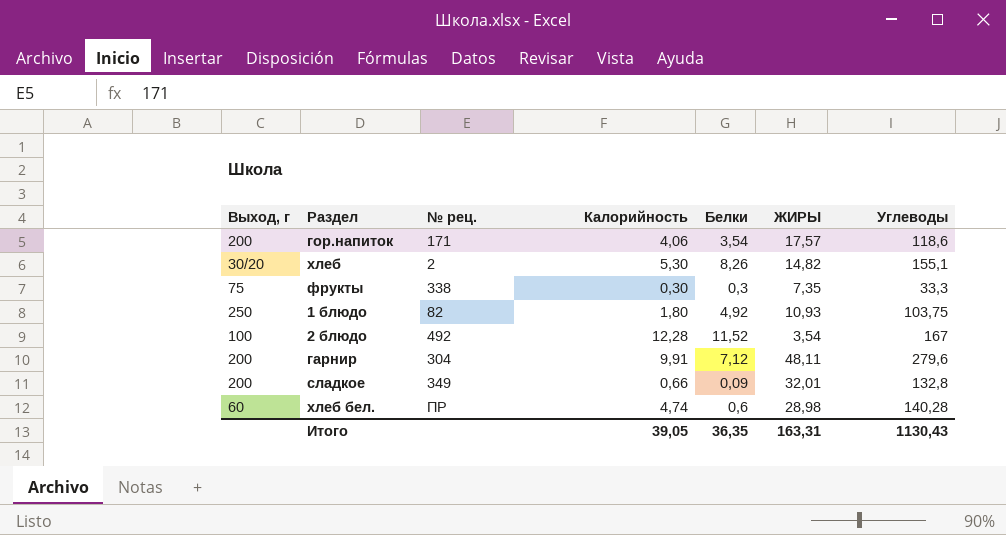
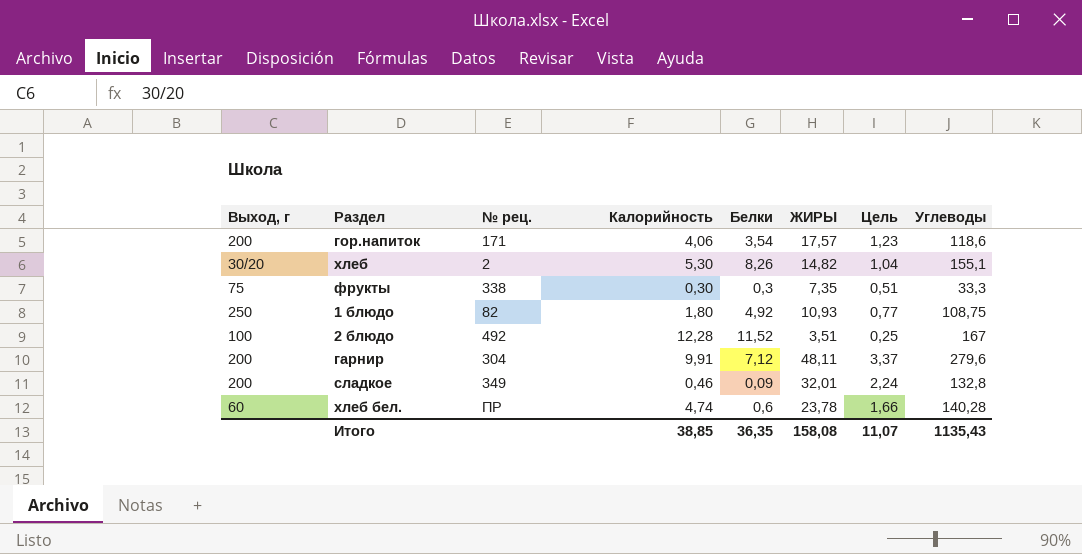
column Цель | formula: none -> [ЖИРЫ] * 0,07
1 блюдо | Углеводы: 103,75 -> 108,75
2 блюдо | ЖИРЫ: 3,54 -> 3,51
сладкое | Калорийность: 0,66 -> 0,46
хлеб бел. | ЖИРЫ: 28,98 -> 23,78
Итого | Калорийность: 39,05 -> 38,85
Итого | ЖИРЫ: 163,31 -> 158,08
Итого | Углеводы: 1130,43 -> 1135,43

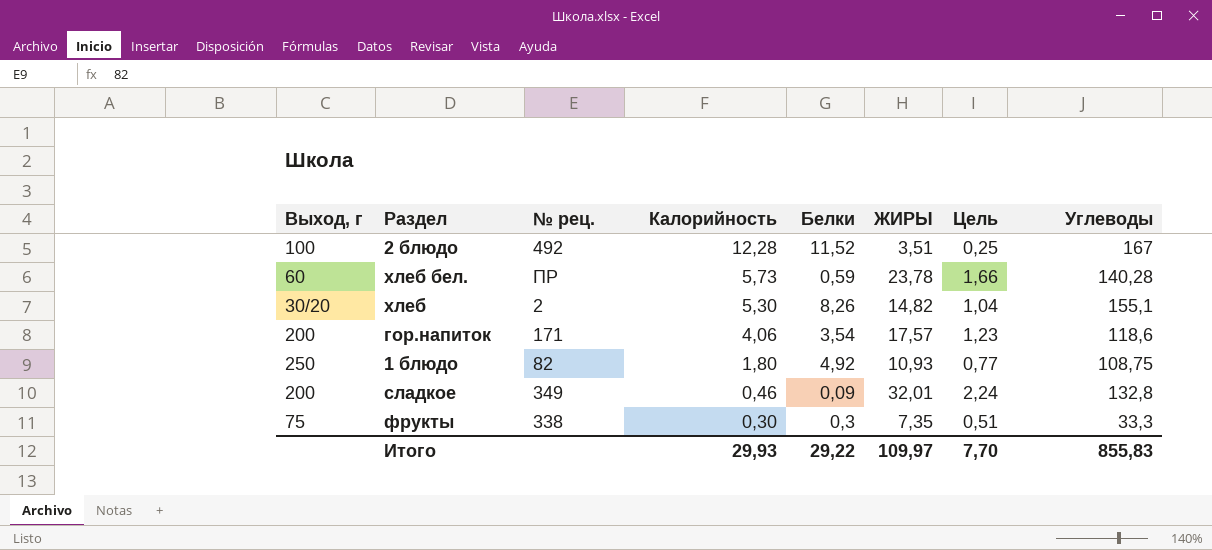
row order: none -> Калорийность descending
row гарнир: 200 | 304 | 9,91 | 7,12 | 48,11 | 3,37 | 279,6 -> none
хлеб бел. | Калорийность: 4,74 -> 5,73
хлеб бел. | Белки: 0,6 -> 0,59
Итого | Калорийность: 38,85 -> 29,93
Итого | Белки: 36,35 -> 29,22
Итого | ЖИРЫ: 158,08 -> 109,97
Итого | Цель: 11,07 -> 7,70
Итого | Углеводы: 1135,43 -> 855,83

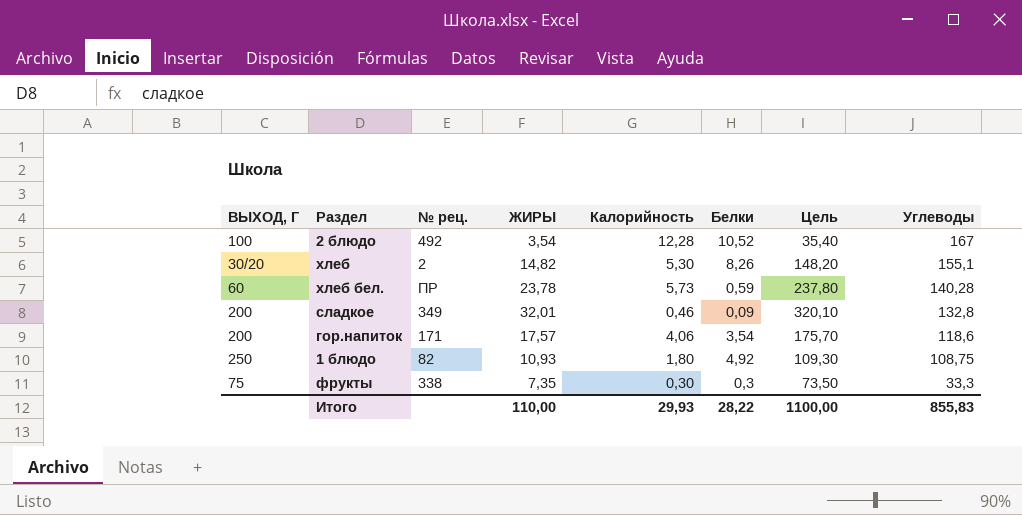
row order: Калорийность descending -> Углеводы descending
column name: Выход, г -> ВЫХОД, Г
column ЖИРЫ | position: 6 -> 4
column Цель | formula: [ЖИРЫ] * 0,07 -> [ЖИРЫ] * 10
2 блюдо | ЖИРЫ: 3,51 -> 3,54
2 блюдо | Белки: 11,52 -> 10,52
Итого | ЖИРЫ: 109,97 -> 110,00
Итого | Белки: 29,22 -> 28,22
Итого | Цель: 7,70 -> 1100,00

